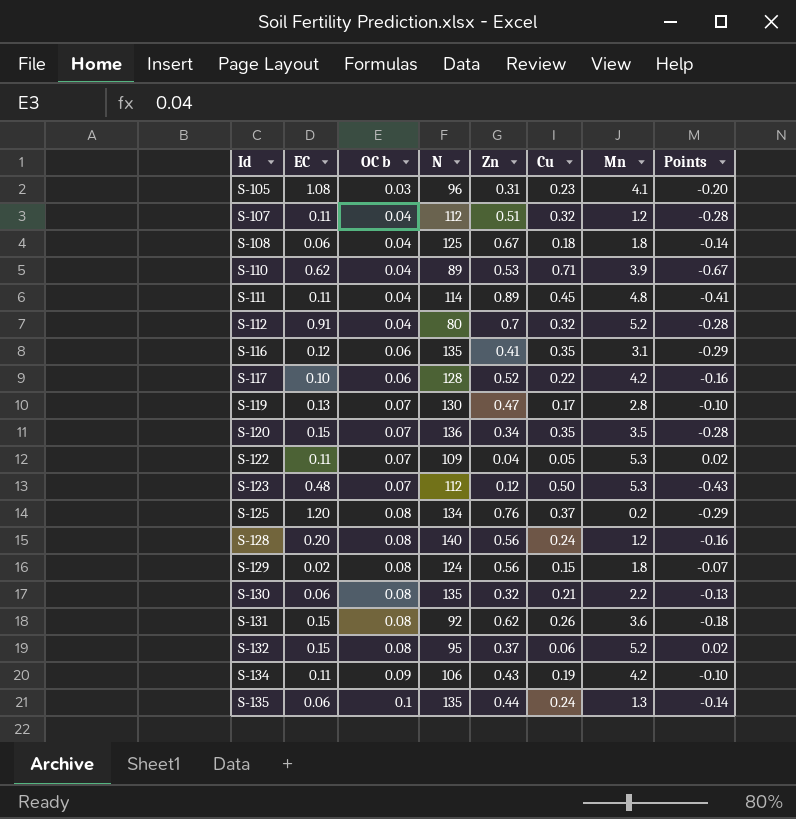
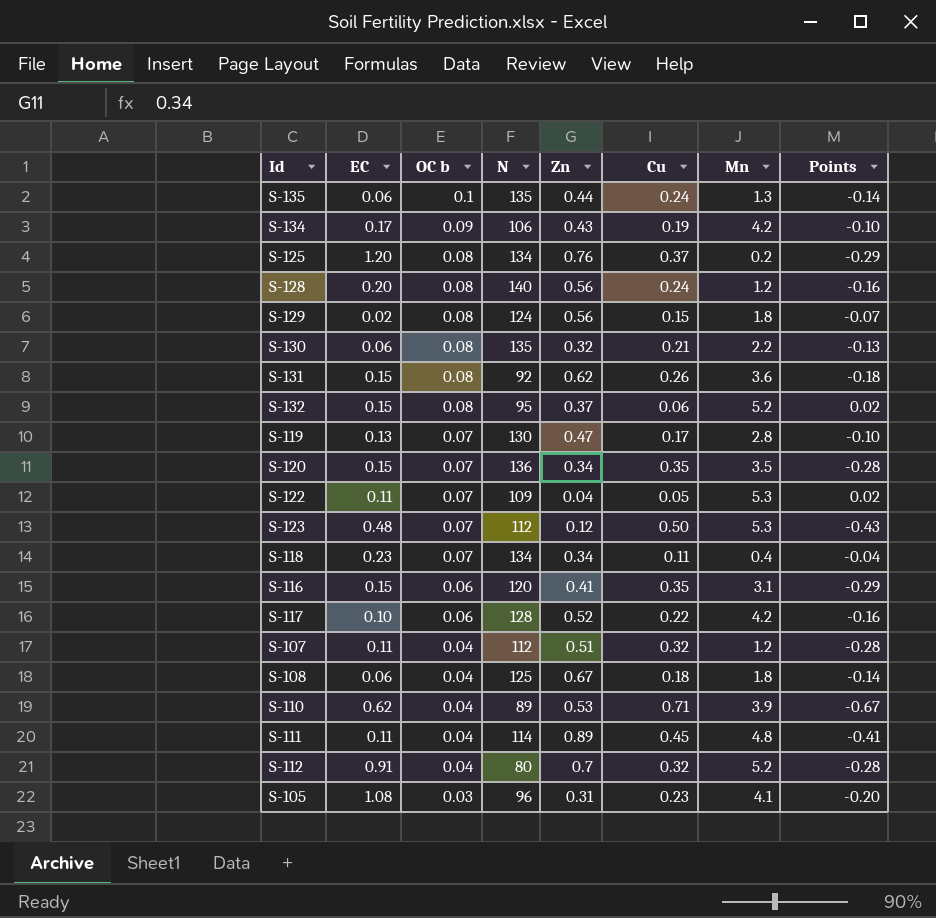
row order: Id ascending -> OC b descending
S-134 | EC: 0.11 -> 0.17
row S-118: none -> 0.23 | 0.07 | 134 | 0.34 | 0.11 | 0.4 | -0.04
S-116 | EC: 0.12 -> 0.15
S-116 | N: 135 -> 120

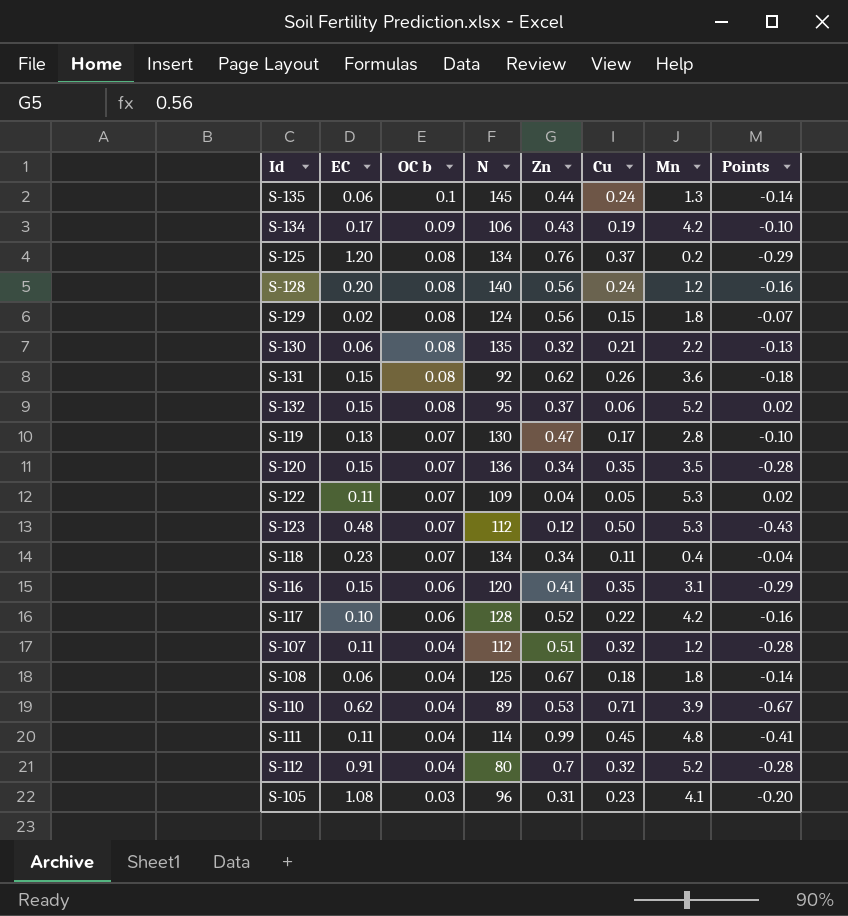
S-135 | N: 135 -> 145
S-111 | Zn: 0.89 -> 0.99

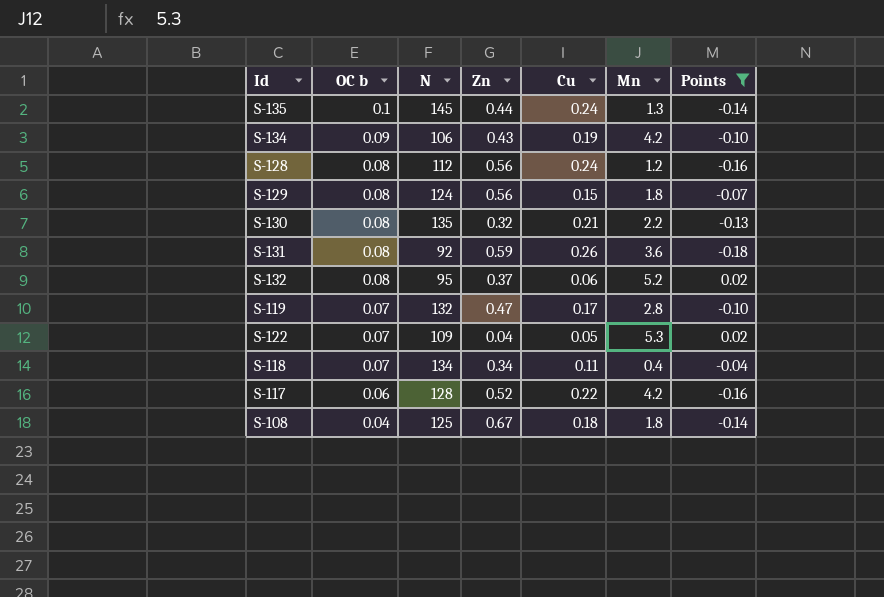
filter: none -> Points >= -0.18
column EC | position: 2 -> none
S-128 | N: 140 -> 112
S-131 | Zn: 0.62 -> 0.59
S-119 | N: 130 -> 132

